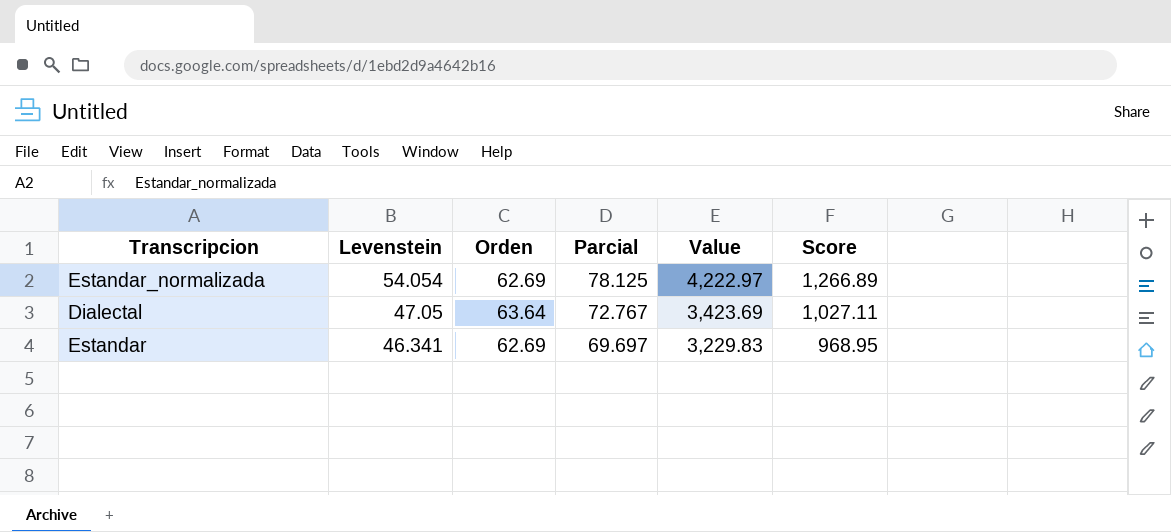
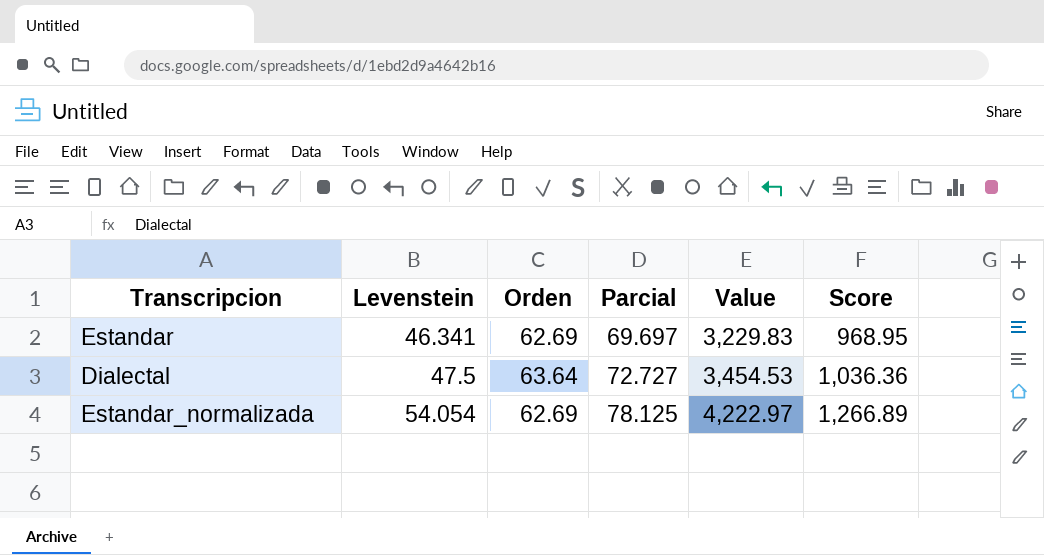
row order: Levenstein descending -> Levenstein ascending
Dialectal | Levenstein: 47.05 -> 47.5
Dialectal | Parcial: 72.767 -> 72.727
Dialectal | Value: 3,423.69 -> 3,454.53
Dialectal | Score: 1,027.11 -> 1,036.36

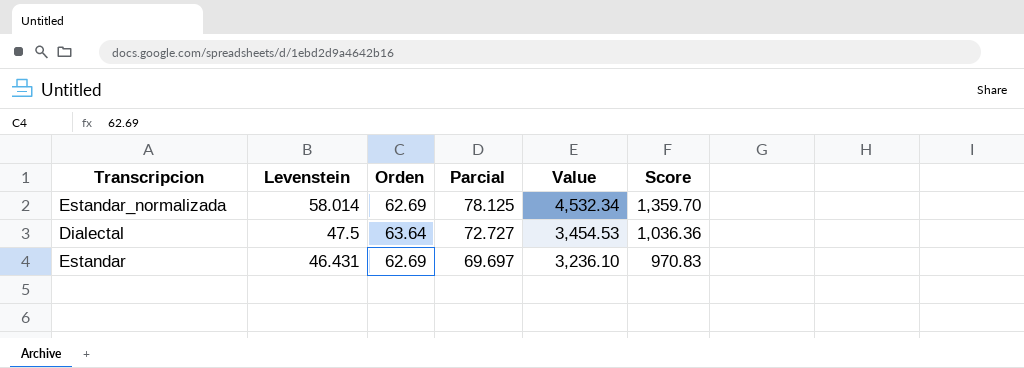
row order: Levenstein ascending -> Levenstein descending
Estandar_normalizada | Levenstein: 54.054 -> 58.014
Estandar_normalizada | Value: 4,222.97 -> 4,532.34
Estandar_normalizada | Score: 1,266.89 -> 1,359.70
Estandar | Levenstein: 46.341 -> 46.431
Estandar | Value: 3,229.83 -> 3,236.10
Estandar | Score: 968.95 -> 970.83

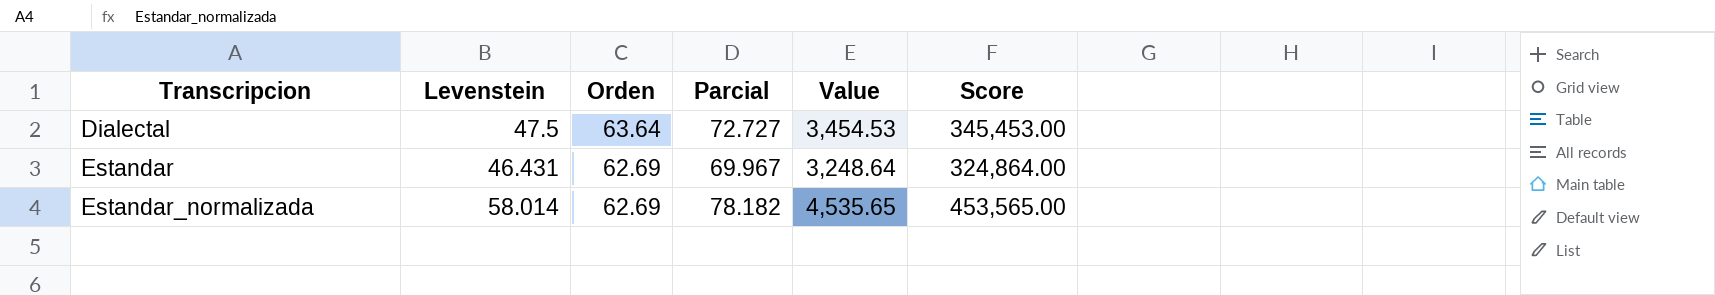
row order: Levenstein descending -> Transcripcion ascending
column Score | formula: [Value] * 0.3 -> [Value] * 100
Estandar | Parcial: 69.697 -> 69.967
Estandar | Value: 3,236.10 -> 3,248.64
Estandar_normalizada | Parcial: 78.125 -> 78.182
Estandar_normalizada | Value: 4,532.34 -> 4,535.65

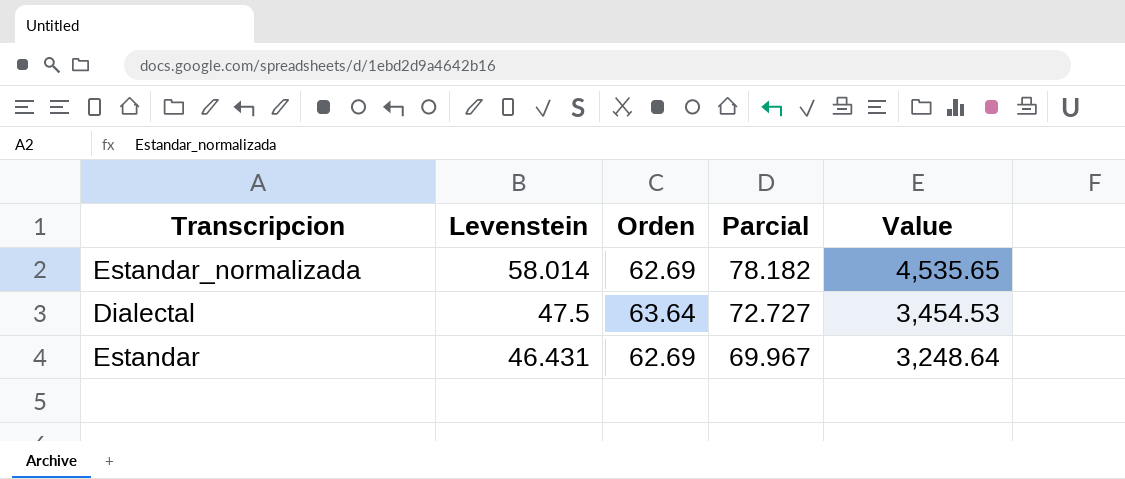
row order: Transcripcion ascending -> Levenstein descending
column Score | formula: [Value] * 100 -> none

